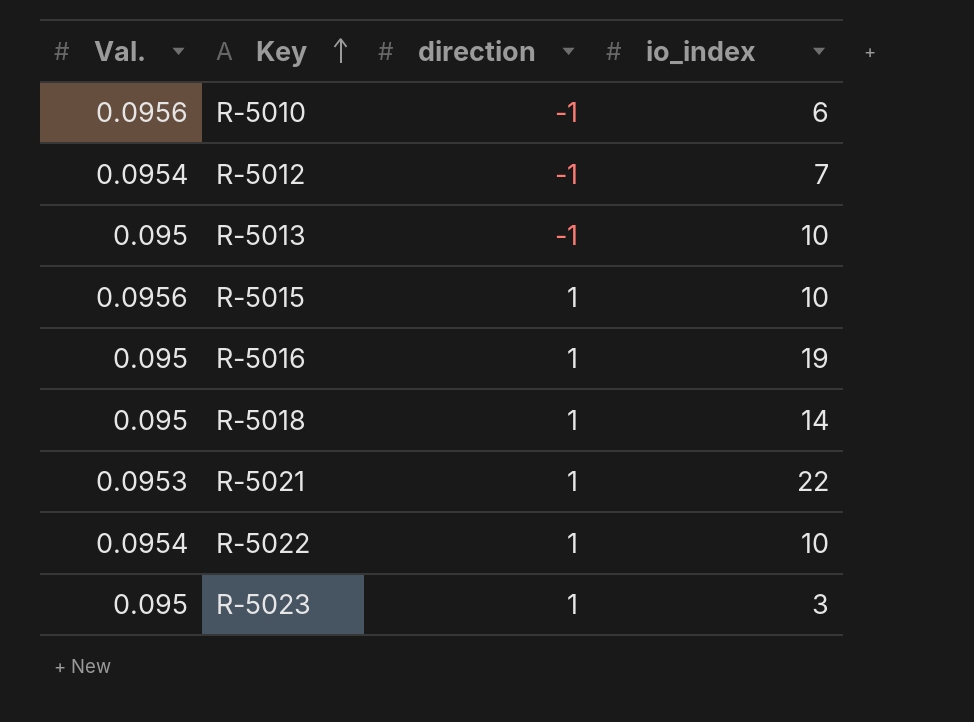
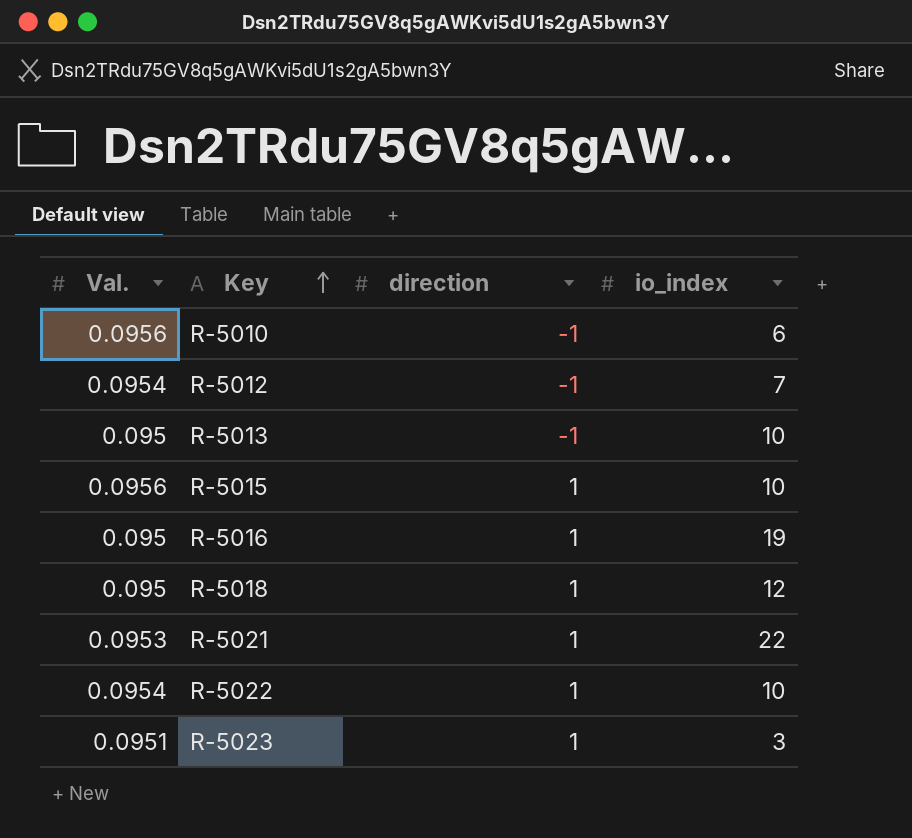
R-5018 | io_index: 14 -> 12
R-5023 | Val.: 0.095 -> 0.0951

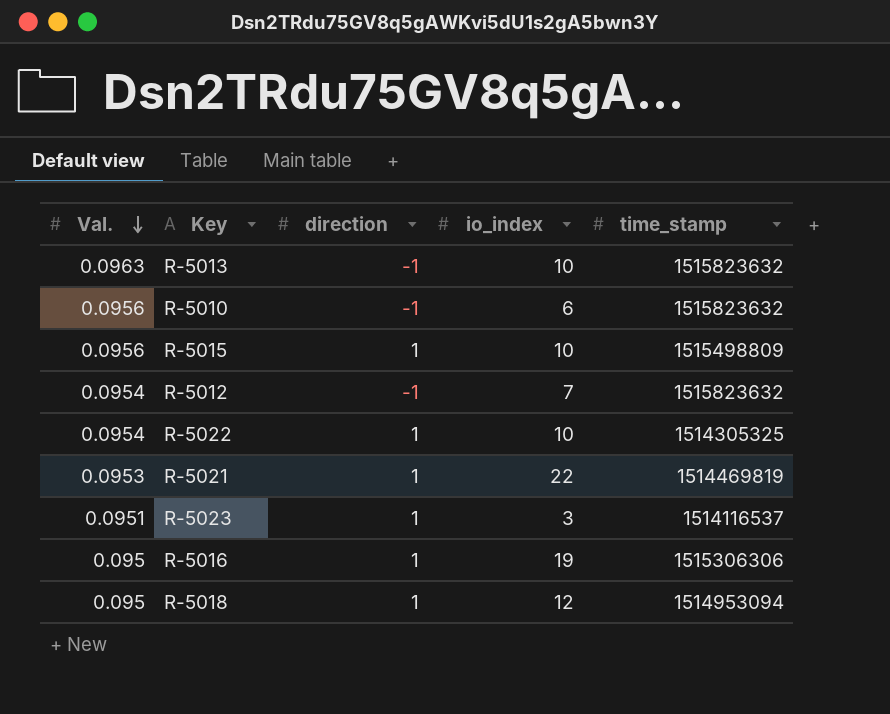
row order: Key ascending -> Val. descending
column time_stamp | position: none -> 5
R-5013 | Val.: 0.095 -> 0.0963

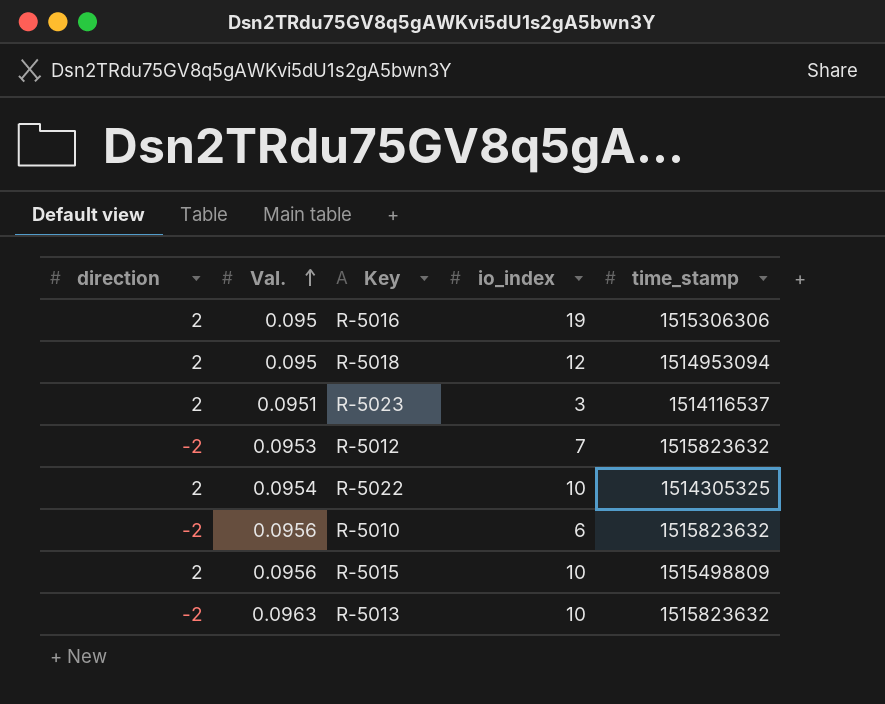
row order: Val. descending -> Val. ascending
column direction | position: 3 -> 1
row R-5021: 0.0953 | 1 | 22 | 1514469819 -> none
R-5016 | direction: 1 -> 2
R-5018 | direction: 1 -> 2
R-5023 | direction: 1 -> 2
R-5012 | direction: -1 -> -2
R-5012 | Val.: 0.0954 -> 0.0953
R-5022 | direction: 1 -> 2
R-5010 | direction: -1 -> -2
R-5015 | direction: 1 -> 2
R-5013 | direction: -1 -> -2

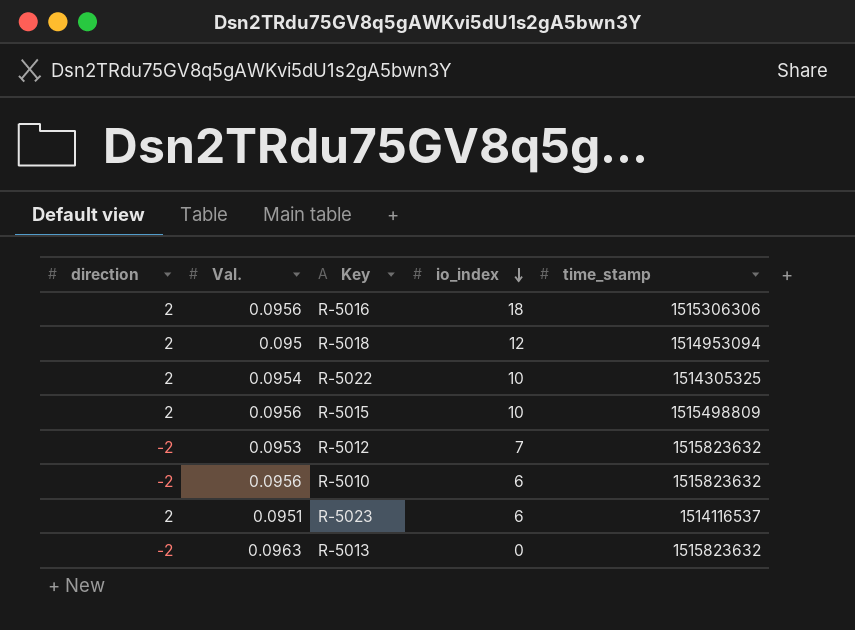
row order: Val. ascending -> io_index descending
R-5016 | Val.: 0.095 -> 0.0956
R-5016 | io_index: 19 -> 18
R-5023 | io_index: 3 -> 6
R-5013 | io_index: 10 -> 0

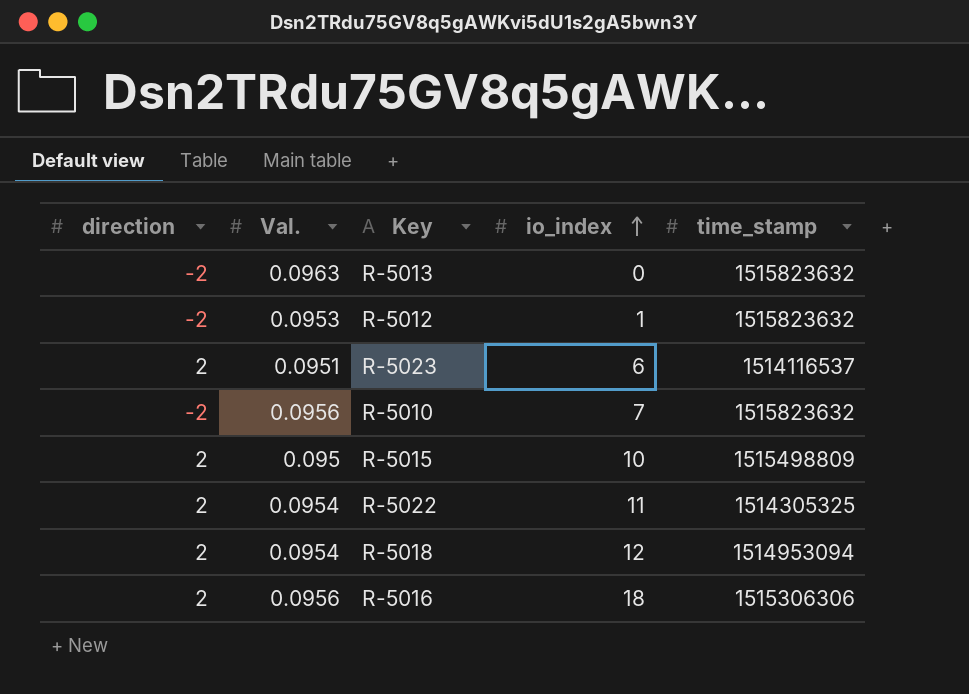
row order: io_index descending -> io_index ascending
R-5012 | io_index: 7 -> 1
R-5010 | io_index: 6 -> 7
R-5015 | Val.: 0.0956 -> 0.095
R-5022 | io_index: 10 -> 11
R-5018 | Val.: 0.095 -> 0.0954

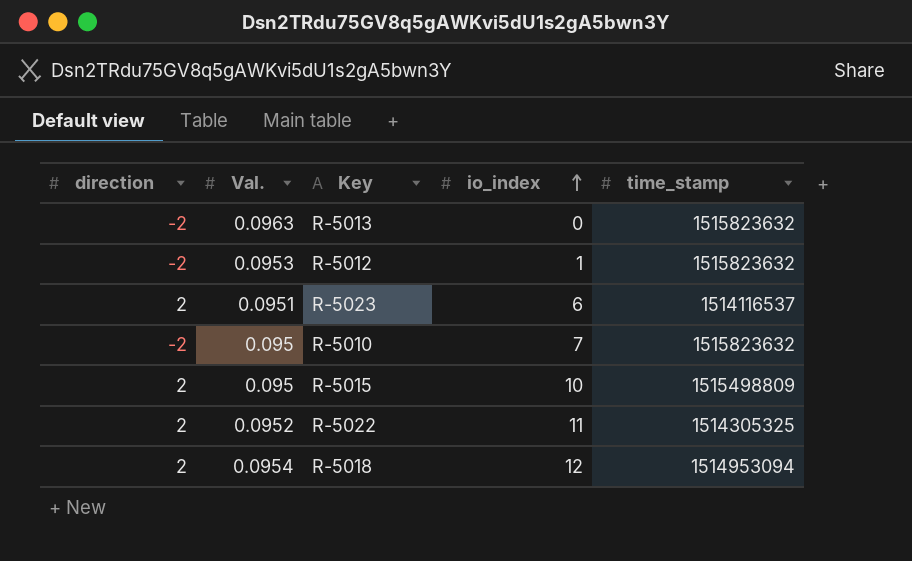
row R-5016: 2 | 0.0956 | 18 | 1515306306 -> none
R-5010 | Val.: 0.0956 -> 0.095
R-5022 | Val.: 0.0954 -> 0.0952

